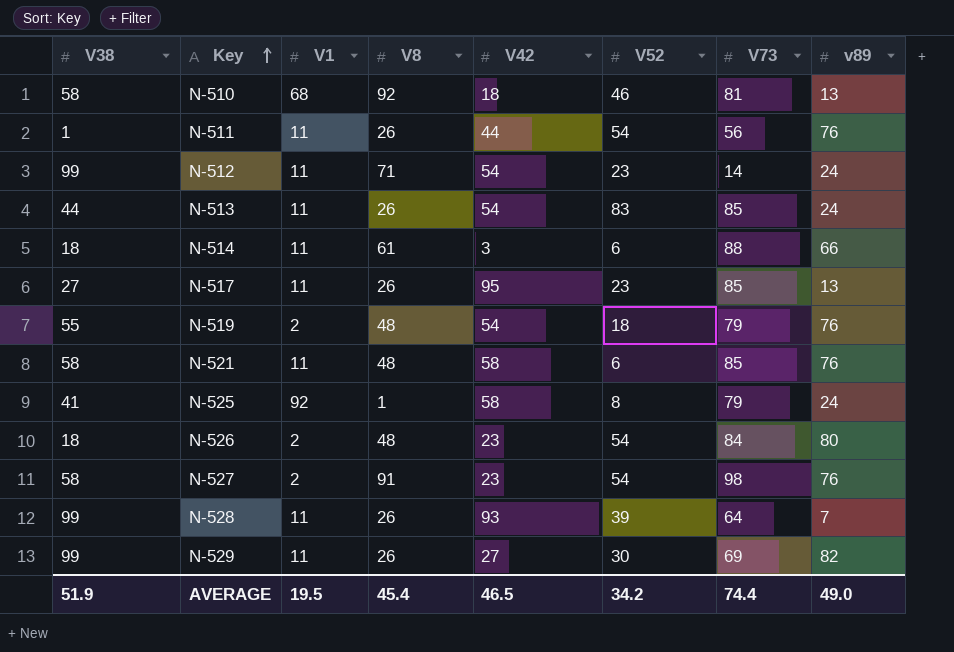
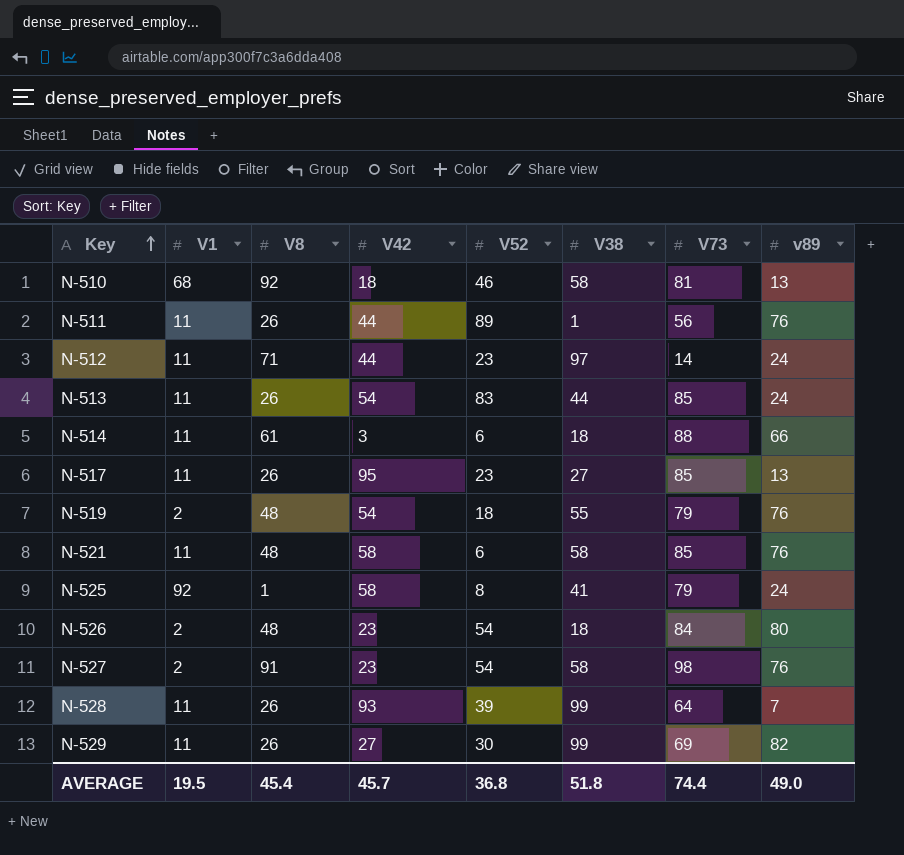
column V38 | position: 1 -> 6
N-511 | V52: 54 -> 89
N-512 | V42: 54 -> 44
N-512 | V38: 99 -> 97
AVERAGE | V42: 46.5 -> 45.7
AVERAGE | V52: 34.2 -> 36.8
AVERAGE | V38: 51.9 -> 51.8

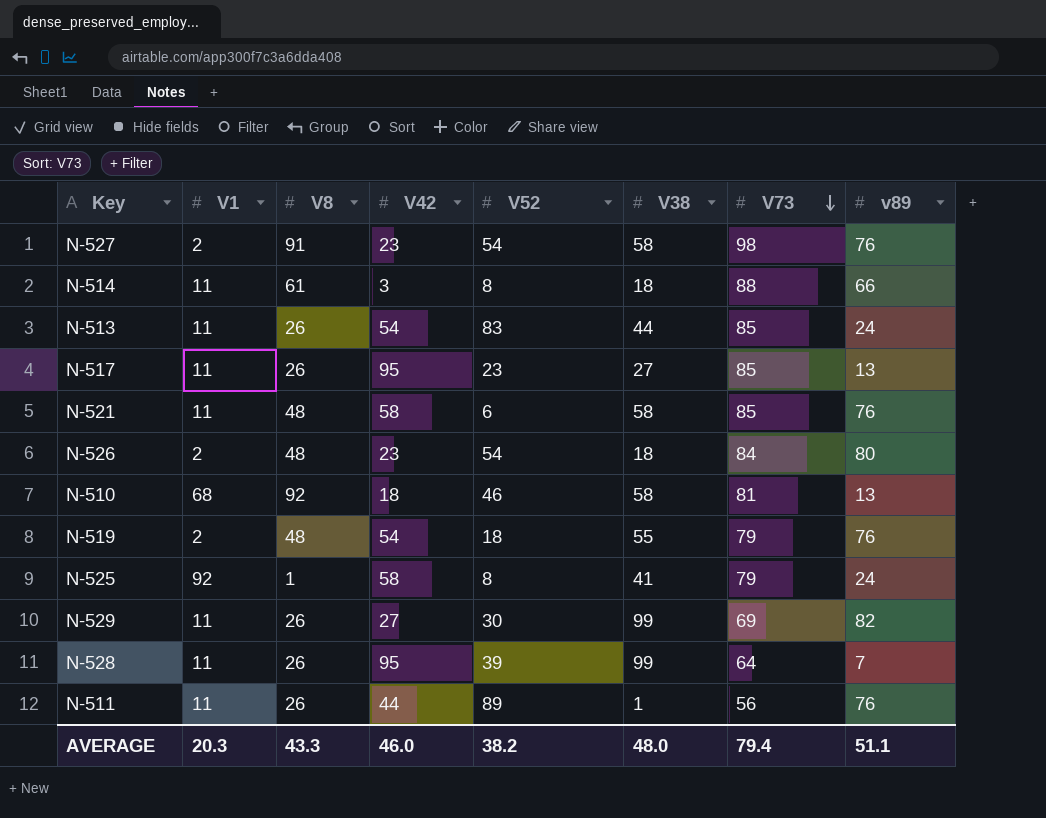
row order: Key ascending -> V73 descending
row N-512: 11 | 71 | 44 | 23 | 97 | 14 | 24 -> none
N-514 | V52: 6 -> 8
N-528 | V42: 93 -> 95
AVERAGE | V1: 19.5 -> 20.3
AVERAGE | V8: 45.4 -> 43.3
AVERAGE | V42: 45.7 -> 46.0
AVERAGE | V52: 36.8 -> 38.2
AVERAGE | V38: 51.8 -> 48.0
AVERAGE | V73: 74.4 -> 79.4
AVERAGE | v89: 49.0 -> 51.1

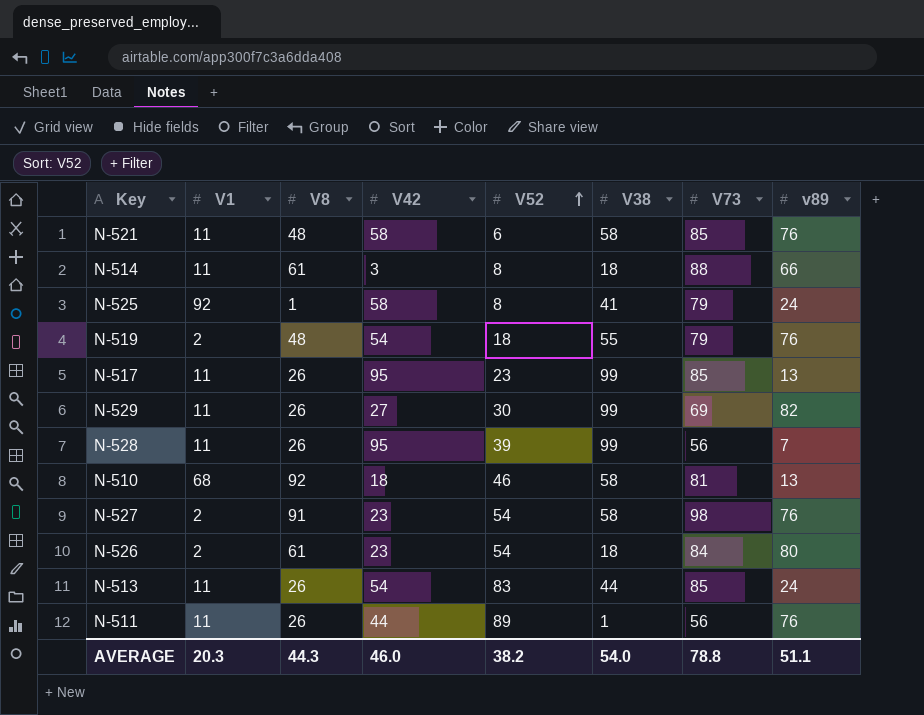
row order: V73 descending -> V52 ascending
N-517 | V38: 27 -> 99
N-528 | V73: 64 -> 56
N-526 | V8: 48 -> 61
AVERAGE | V8: 43.3 -> 44.3
AVERAGE | V38: 48.0 -> 54.0
AVERAGE | V73: 79.4 -> 78.8

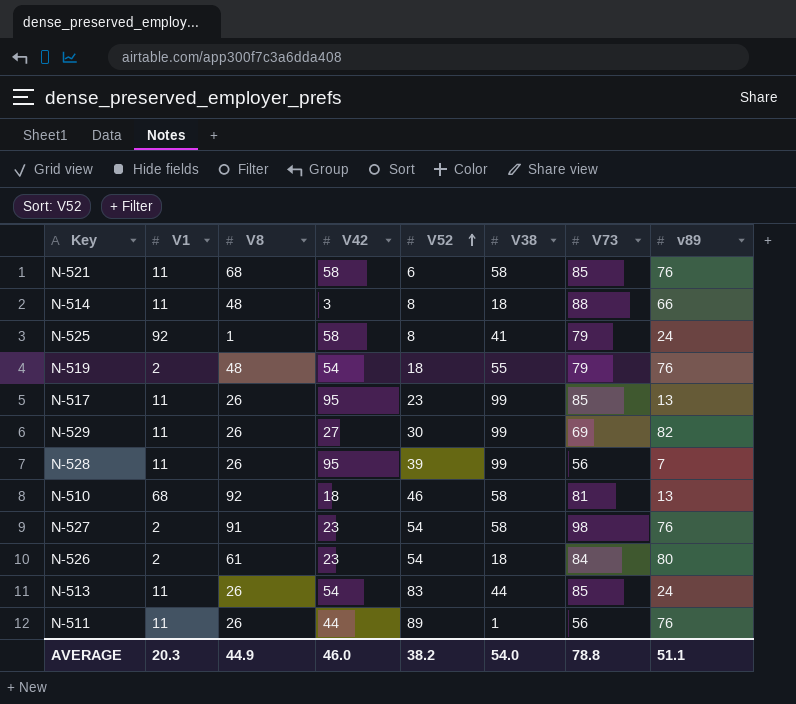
N-521 | V8: 48 -> 68
N-514 | V8: 61 -> 48
AVERAGE | V8: 44.3 -> 44.9

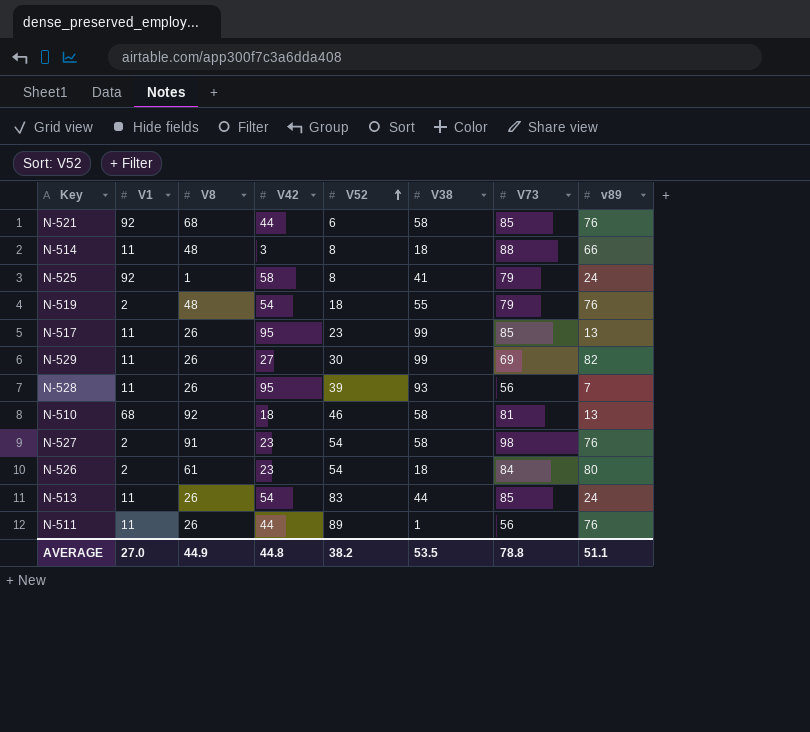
N-521 | V1: 11 -> 92
N-521 | V42: 58 -> 44
N-528 | V38: 99 -> 93
AVERAGE | V1: 20.3 -> 27.0
AVERAGE | V42: 46.0 -> 44.8
AVERAGE | V38: 54.0 -> 53.5

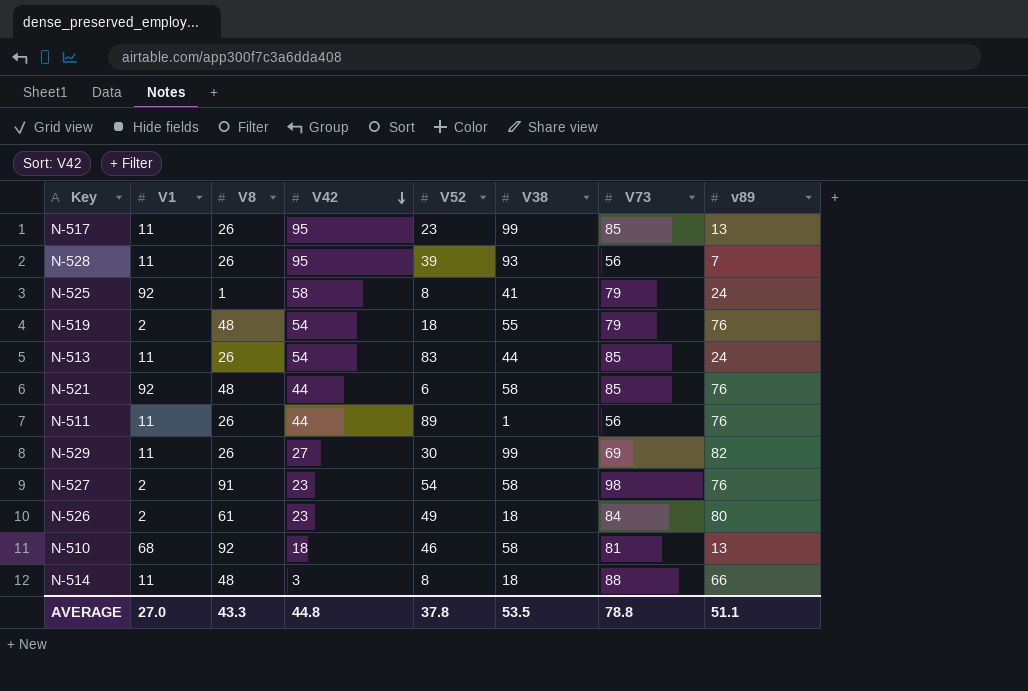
row order: V52 ascending -> V42 descending
N-521 | V8: 68 -> 48
N-526 | V52: 54 -> 49
AVERAGE | V8: 44.9 -> 43.3
AVERAGE | V52: 38.2 -> 37.8

